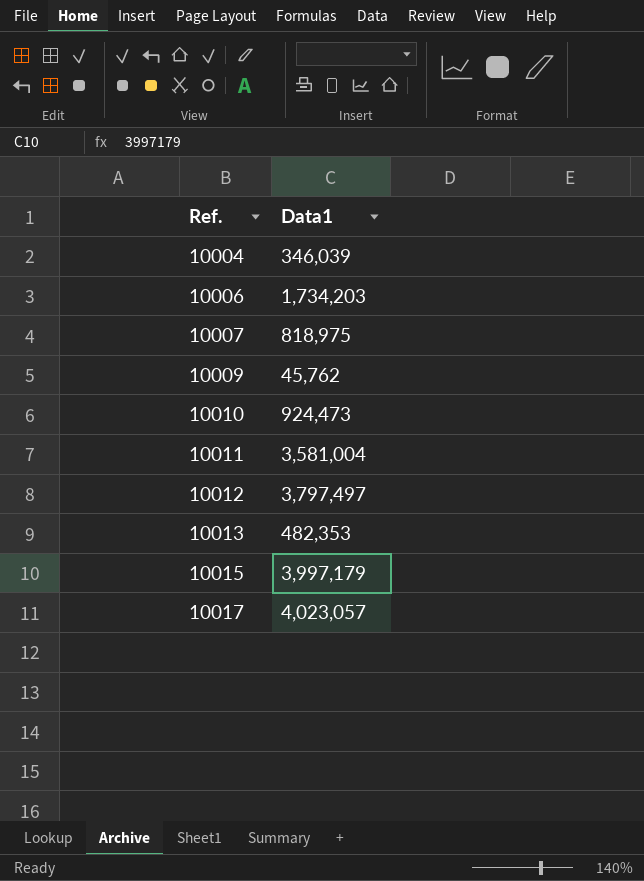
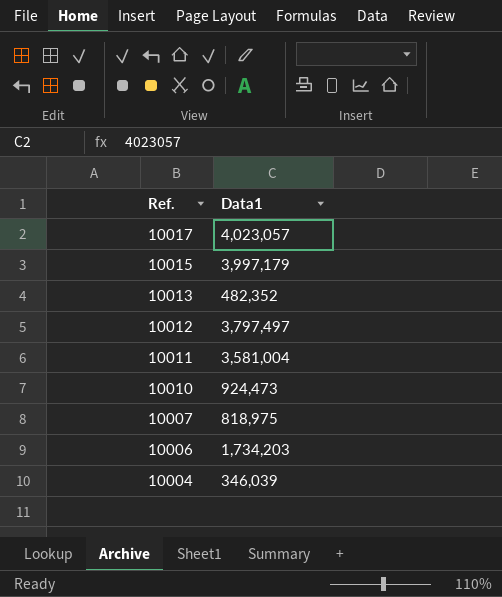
row order: Ref. ascending -> Ref. descending
row 10009: 45,762 -> none
10013 | Data1: 482,353 -> 482,352

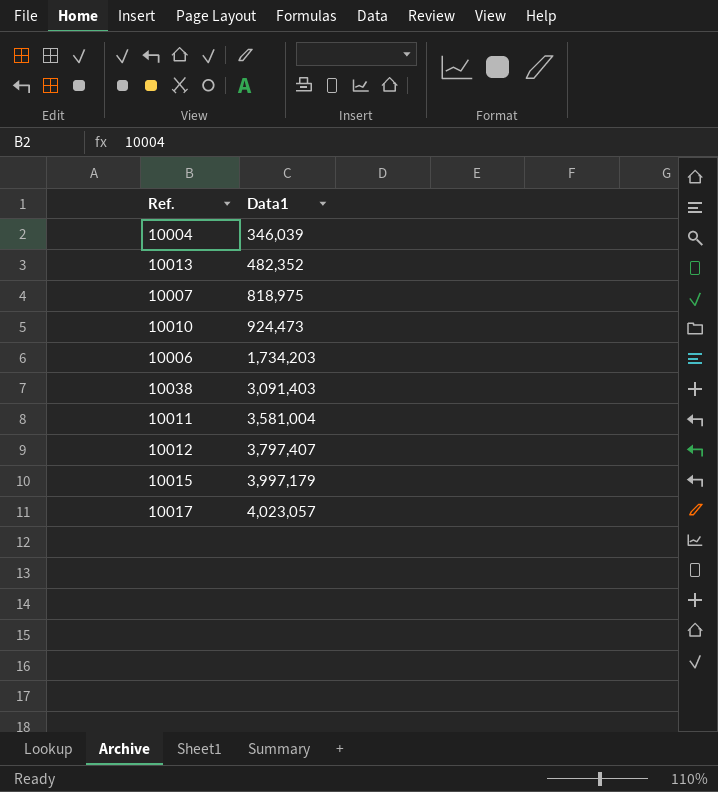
row order: Ref. descending -> Data1 ascending
row 10038: none -> 3,091,403
10012 | Data1: 3,797,497 -> 3,797,407

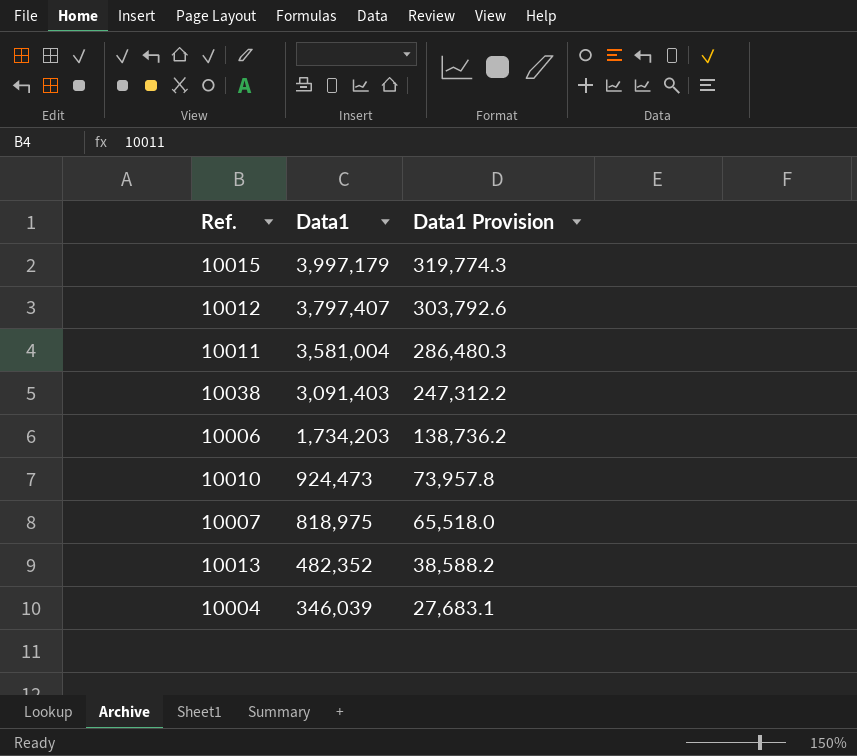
row order: Data1 ascending -> Data1 descending
column Data1 Provision | formula: none -> [Data1] * 0.08
row 10017: 4,023,057 -> none

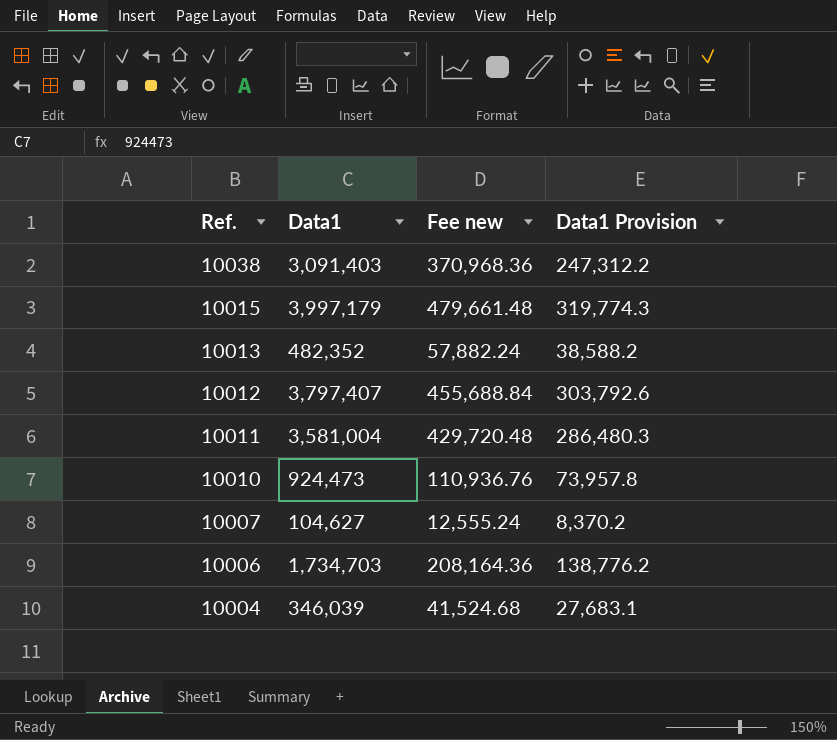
row order: Data1 descending -> Ref. descending
column Fee new | formula: none -> [Data1] * 0.12
10007 | Data1: 818,975 -> 104,627
10007 | Data1 Provision: 65,518.0 -> 8,370.2
10006 | Data1: 1,734,203 -> 1,734,703
10006 | Data1 Provision: 138,736.2 -> 138,776.2

